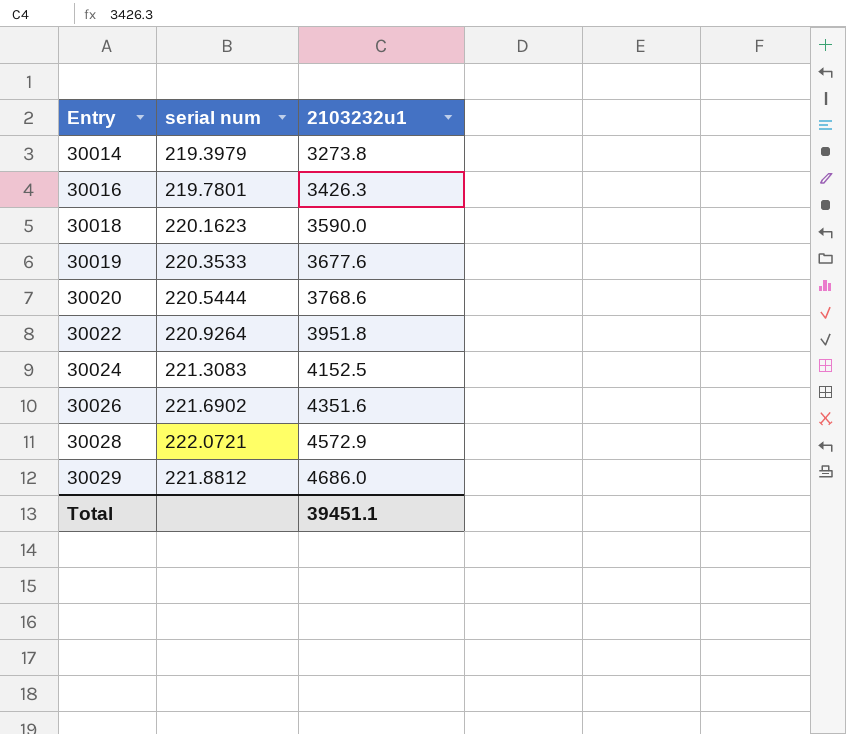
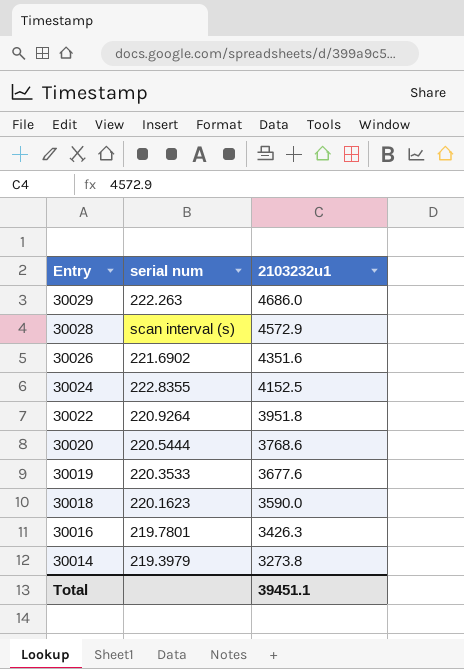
row order: Entry ascending -> Entry descending
30029 | serial num: 221.8812 -> 222.263
30028 | serial num: 222.0721 -> scan interval (s)
30024 | serial num: 221.3083 -> 222.8355

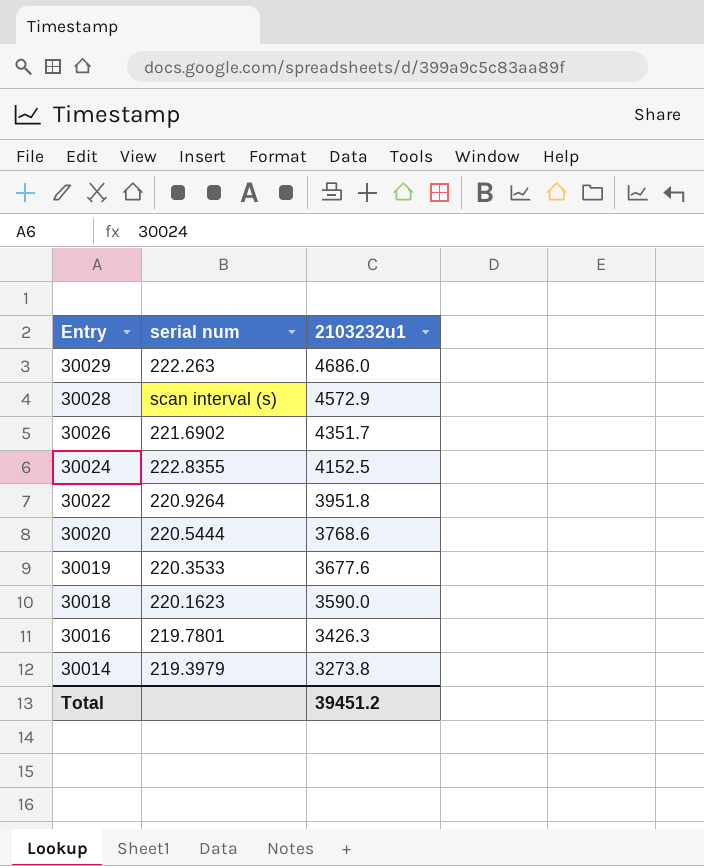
30026 | 2103232u1: 4351.6 -> 4351.7
Total | 2103232u1: 39451.1 -> 39451.2

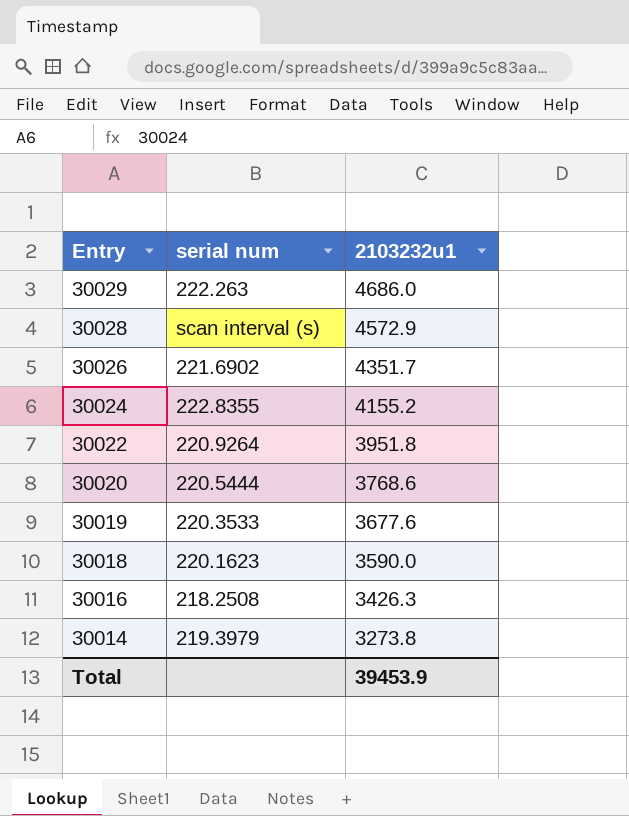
30024 | 2103232u1: 4152.5 -> 4155.2
30016 | serial num: 219.7801 -> 218.2508
Total | 2103232u1: 39451.2 -> 39453.9

